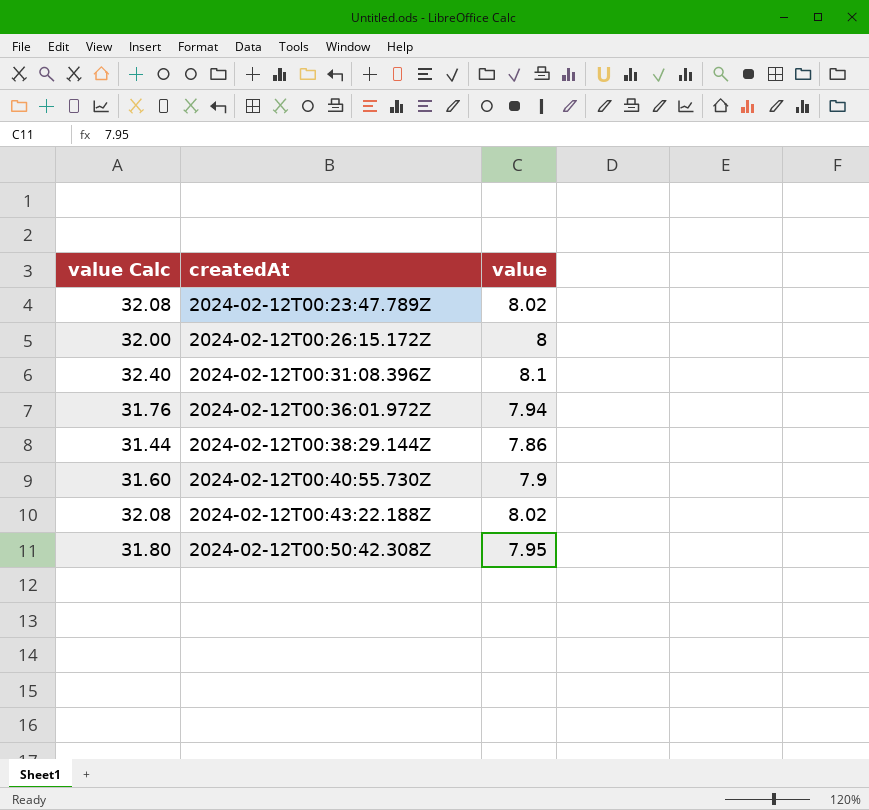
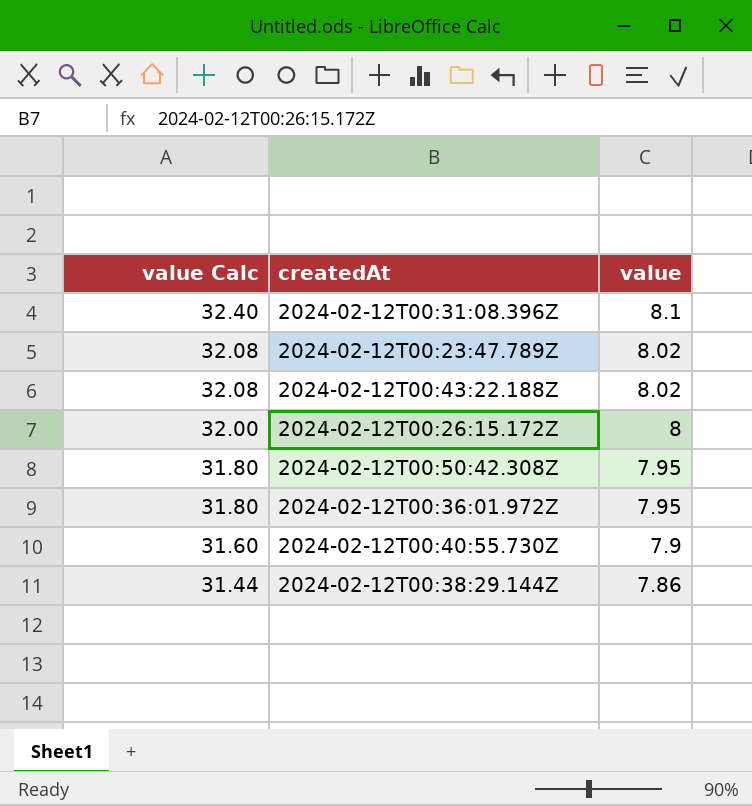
row order: createdAt ascending -> value Calc descending
2024-02-12T00:36:01.972Z | value Calc: 31.76 -> 31.80
2024-02-12T00:36:01.972Z | value: 7.94 -> 7.95

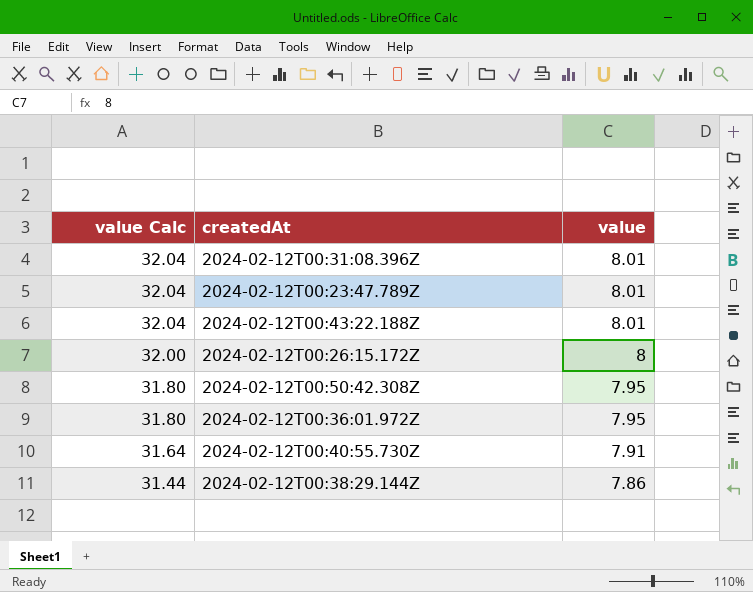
2024-02-12T00:31:08.396Z | value Calc: 32.40 -> 32.04
2024-02-12T00:31:08.396Z | value: 8.1 -> 8.01
2024-02-12T00:23:47.789Z | value Calc: 32.08 -> 32.04
2024-02-12T00:23:47.789Z | value: 8.02 -> 8.01
2024-02-12T00:43:22.188Z | value Calc: 32.08 -> 32.04
2024-02-12T00:43:22.188Z | value: 8.02 -> 8.01
2024-02-12T00:40:55.730Z | value Calc: 31.60 -> 31.64
2024-02-12T00:40:55.730Z | value: 7.9 -> 7.91

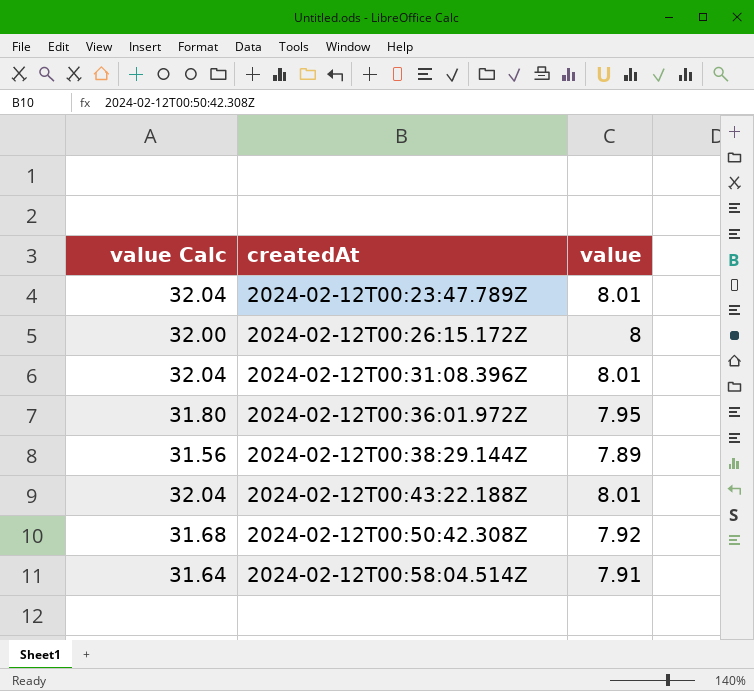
row order: value Calc descending -> createdAt ascending
row 2024-02-12T00:40:55.730Z: 31.64 | 7.91 -> none
2024-02-12T00:38:29.144Z | value Calc: 31.44 -> 31.56
2024-02-12T00:38:29.144Z | value: 7.86 -> 7.89
2024-02-12T00:50:42.308Z | value Calc: 31.80 -> 31.68
2024-02-12T00:50:42.308Z | value: 7.95 -> 7.92
row 2024-02-12T00:58:04.514Z: none -> 31.64 | 7.91

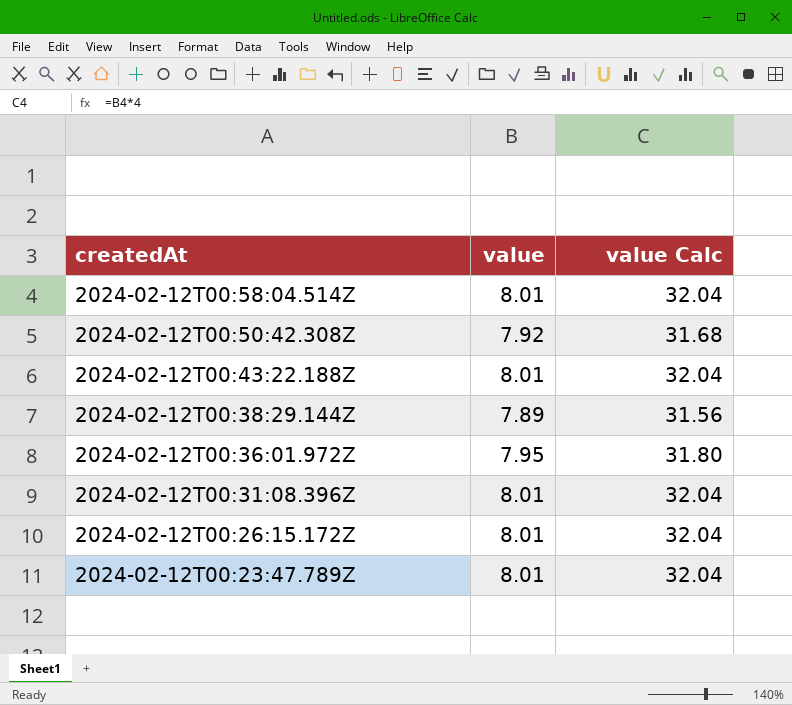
row order: createdAt ascending -> createdAt descending
column value Calc | position: 1 -> 3
2024-02-12T00:58:04.514Z | value: 7.91 -> 8.01
2024-02-12T00:58:04.514Z | value Calc: 31.64 -> 32.04
2024-02-12T00:26:15.172Z | value: 8 -> 8.01
2024-02-12T00:26:15.172Z | value Calc: 32.00 -> 32.04

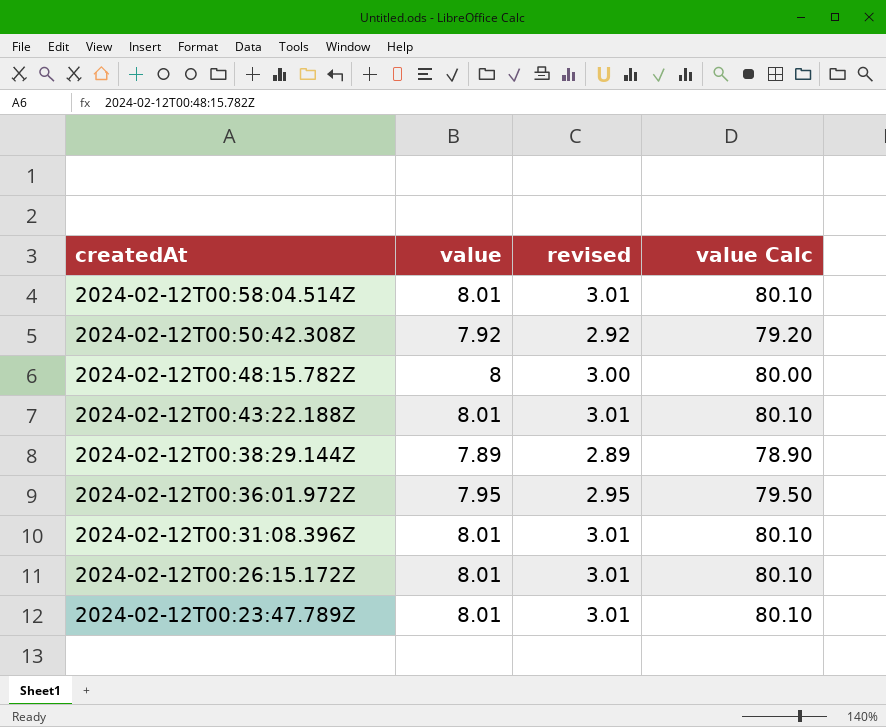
column revised | formula: none -> [value] - 5
column value Calc | formula: [value] * 4 -> [value] * 10
row 2024-02-12T00:48:15.782Z: none -> 8 | 3.00 | 80.00

